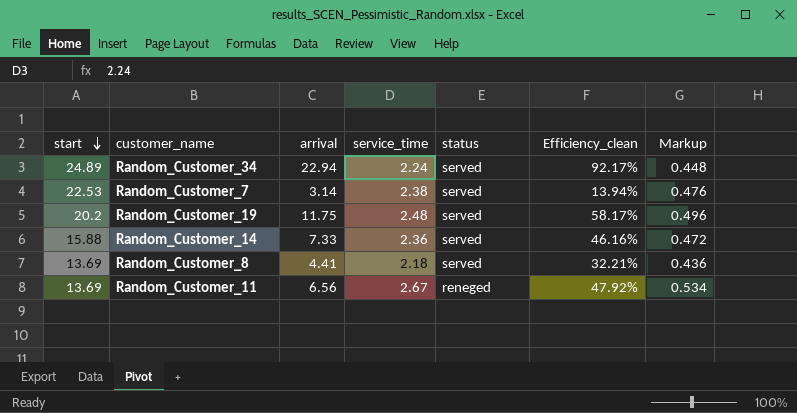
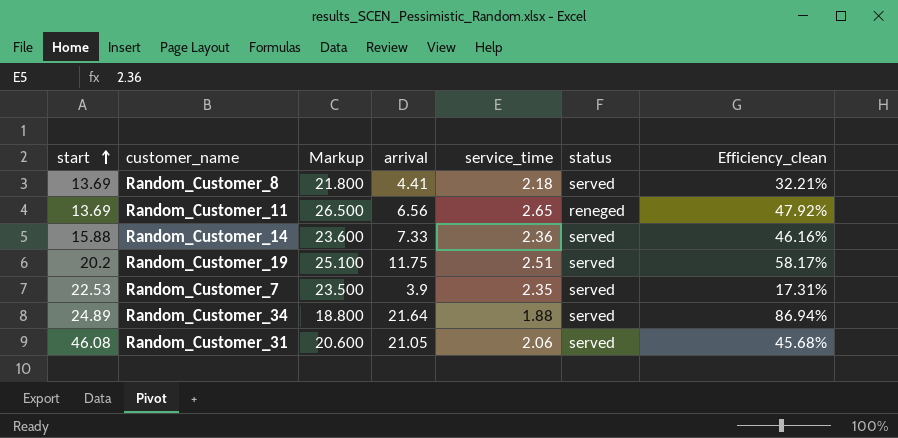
row order: start descending -> start ascending
column Markup | formula: [service_time] * 0.2 -> [service_time] * 10
column Markup | position: 7 -> 3
Random_Customer_11 | service_time: 2.67 -> 2.65
Random_Customer_19 | service_time: 2.48 -> 2.51
Random_Customer_7 | arrival: 3.14 -> 3.9
Random_Customer_7 | service_time: 2.38 -> 2.35
Random_Customer_7 | Efficiency_clean: 13.94% -> 17.31%
Random_Customer_34 | arrival: 22.94 -> 21.64
Random_Customer_34 | service_time: 2.24 -> 1.88
Random_Customer_34 | Efficiency_clean: 92.17% -> 86.94%
row Random_Customer_31: none -> 46.08 | 20.600 | 21.05 | 2.06 | served | 45.68%

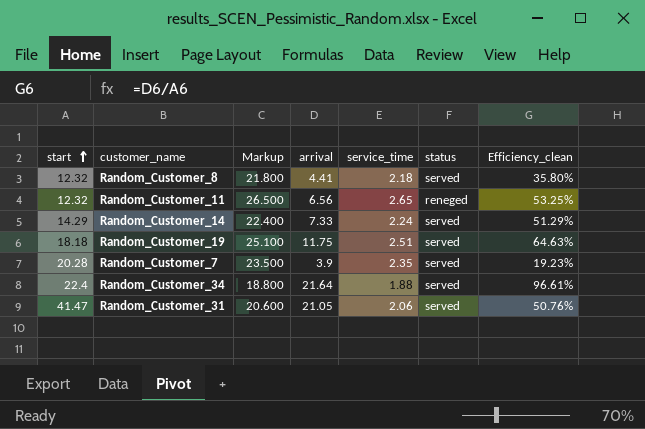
Random_Customer_8 | start: 13.69 -> 12.32
Random_Customer_8 | Efficiency_clean: 32.21% -> 35.80%
Random_Customer_11 | start: 13.69 -> 12.32
Random_Customer_11 | Efficiency_clean: 47.92% -> 53.25%
Random_Customer_14 | start: 15.88 -> 14.29
Random_Customer_14 | Markup: 23.600 -> 22.400
Random_Customer_14 | service_time: 2.36 -> 2.24
Random_Customer_14 | Efficiency_clean: 46.16% -> 51.29%
Random_Customer_19 | start: 20.2 -> 18.18
Random_Customer_19 | Efficiency_clean: 58.17% -> 64.63%
Random_Customer_7 | start: 22.53 -> 20.28
Random_Customer_7 | Efficiency_clean: 17.31% -> 19.23%
Random_Customer_34 | start: 24.89 -> 22.4
Random_Customer_34 | Efficiency_clean: 86.94% -> 96.61%
Random_Customer_31 | start: 46.08 -> 41.47
Random_Customer_31 | Efficiency_clean: 45.68% -> 50.76%

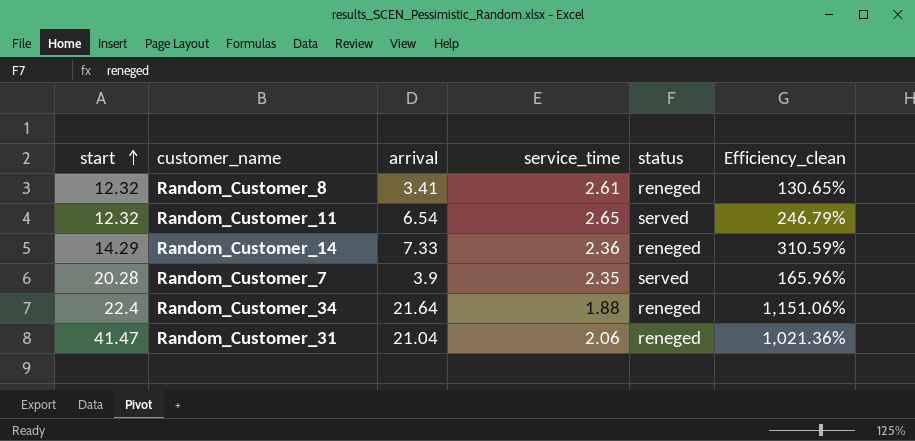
column Markup | formula: [service_time] * 10 -> none
column Efficiency_clean | formula: [arrival] / [start] -> [arrival] / [service_time]
row Random_Customer_19: 18.18 | 25.100 | 11.75 | 2.51 | served | 64.63% -> none
Random_Customer_8 | arrival: 4.41 -> 3.41
Random_Customer_8 | service_time: 2.18 -> 2.61
Random_Customer_8 | status: served -> reneged
Random_Customer_11 | arrival: 6.56 -> 6.54
Random_Customer_11 | status: reneged -> served
Random_Customer_14 | service_time: 2.24 -> 2.36
Random_Customer_14 | status: served -> reneged
Random_Customer_34 | status: served -> reneged
Random_Customer_31 | arrival: 21.05 -> 21.04
Random_Customer_31 | status: served -> reneged

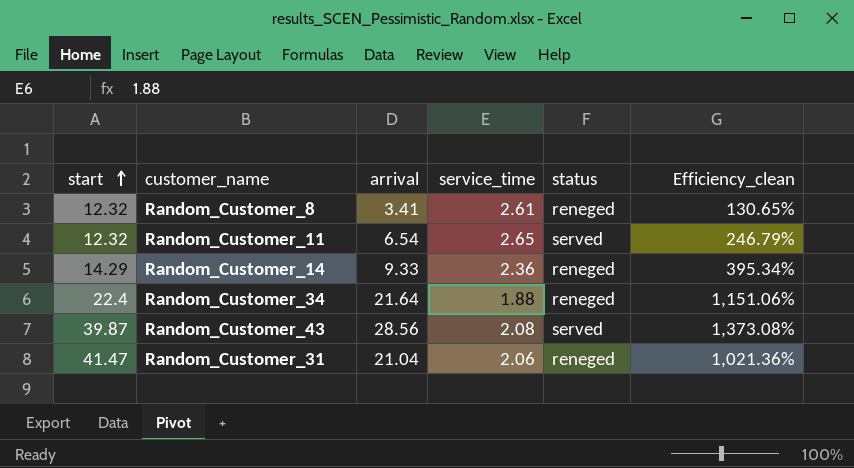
row Random_Customer_7: 20.28 | 3.9 | 2.35 | served | 165.96% -> none
Random_Customer_14 | arrival: 7.33 -> 9.33
Random_Customer_14 | Efficiency_clean: 310.59% -> 395.34%
row Random_Customer_43: none -> 39.87 | 28.56 | 2.08 | served | 1,373.08%

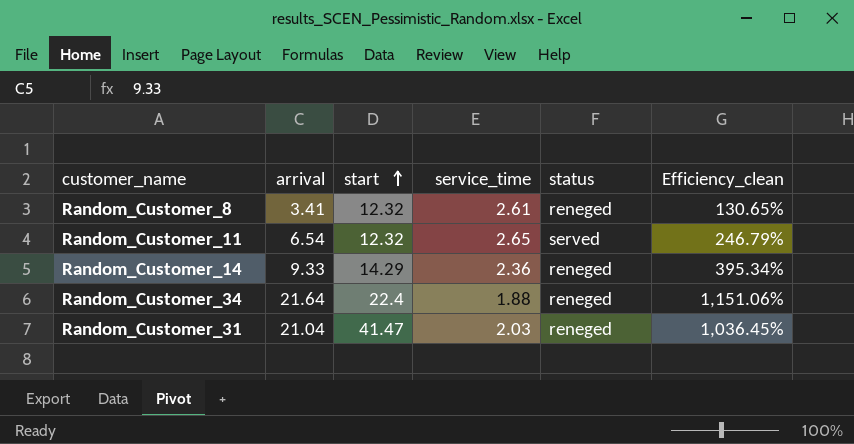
column start | position: 1 -> 3
row Random_Customer_43: 39.87 | 28.56 | 2.08 | served | 1,373.08% -> none
Random_Customer_31 | service_time: 2.06 -> 2.03
Random_Customer_31 | Efficiency_clean: 1,021.36% -> 1,036.45%

